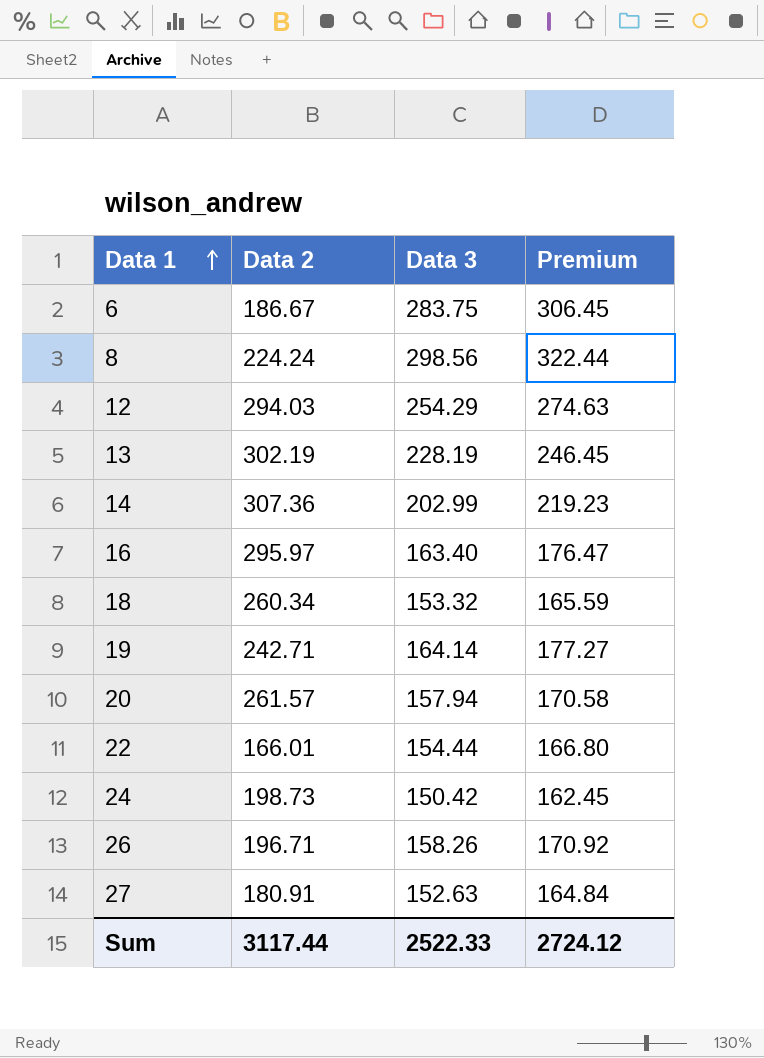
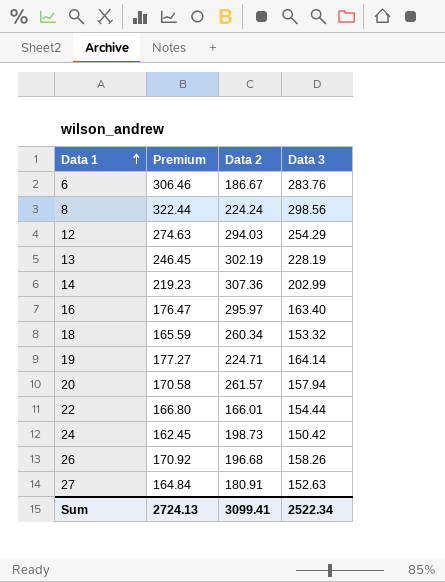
column Premium | position: 4 -> 2
6 | Premium: 306.45 -> 306.46
6 | Data 3: 283.75 -> 283.76
19 | Data 2: 242.71 -> 224.71
26 | Data 2: 196.71 -> 196.68
Sum | Premium: 2724.12 -> 2724.13
Sum | Data 2: 3117.44 -> 3099.41
Sum | Data 3: 2522.33 -> 2522.34

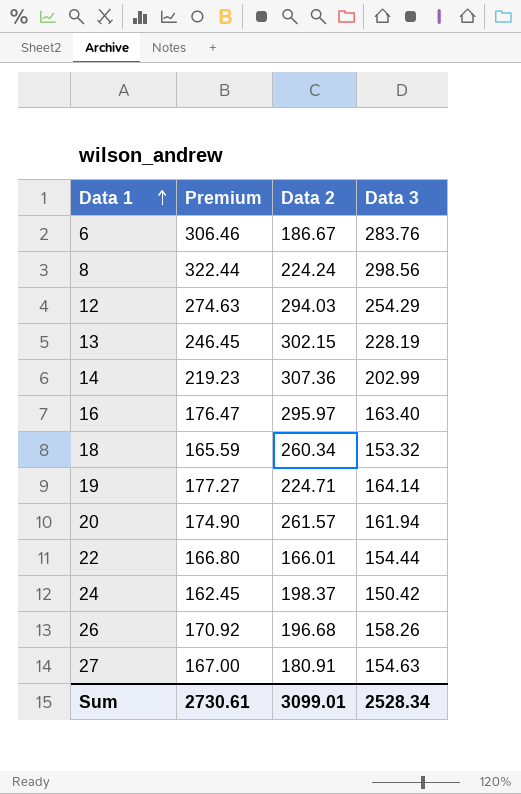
13 | Data 2: 302.19 -> 302.15
20 | Premium: 170.58 -> 174.90
20 | Data 3: 157.94 -> 161.94
24 | Data 2: 198.73 -> 198.37
27 | Premium: 164.84 -> 167.00
27 | Data 3: 152.63 -> 154.63
Sum | Premium: 2724.13 -> 2730.61
Sum | Data 2: 3099.41 -> 3099.01
Sum | Data 3: 2522.34 -> 2528.34

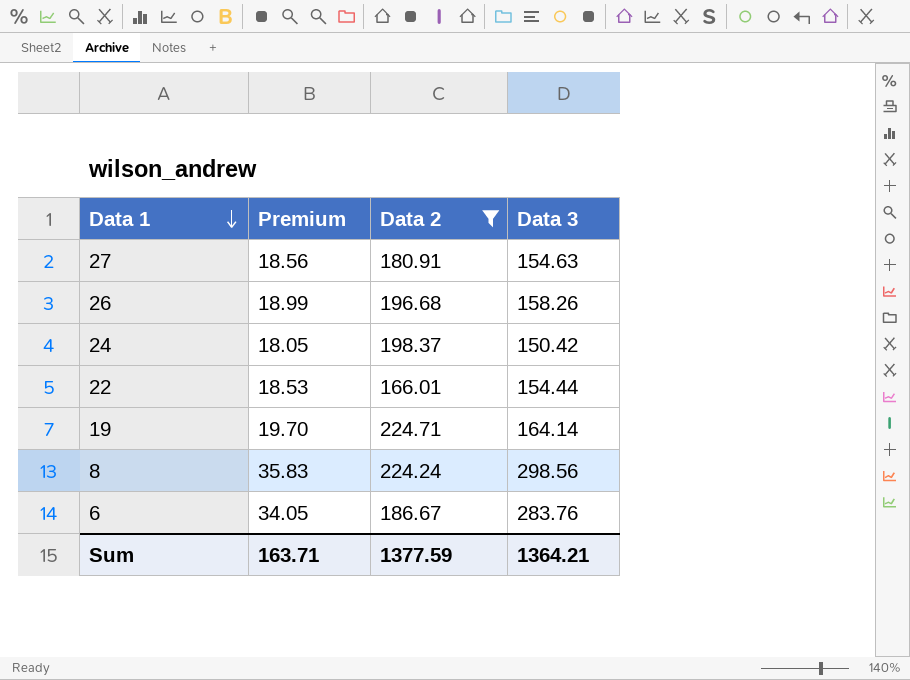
filter: none -> Data 2 <= 224.71
row order: Data 1 ascending -> Data 1 descending
column Premium | formula: [Data 3] * 1.08 -> [Data 3] * 0.12
Sum | Premium: 2730.61 -> 163.71
Sum | Data 2: 3099.01 -> 1377.59
Sum | Data 3: 2528.34 -> 1364.21

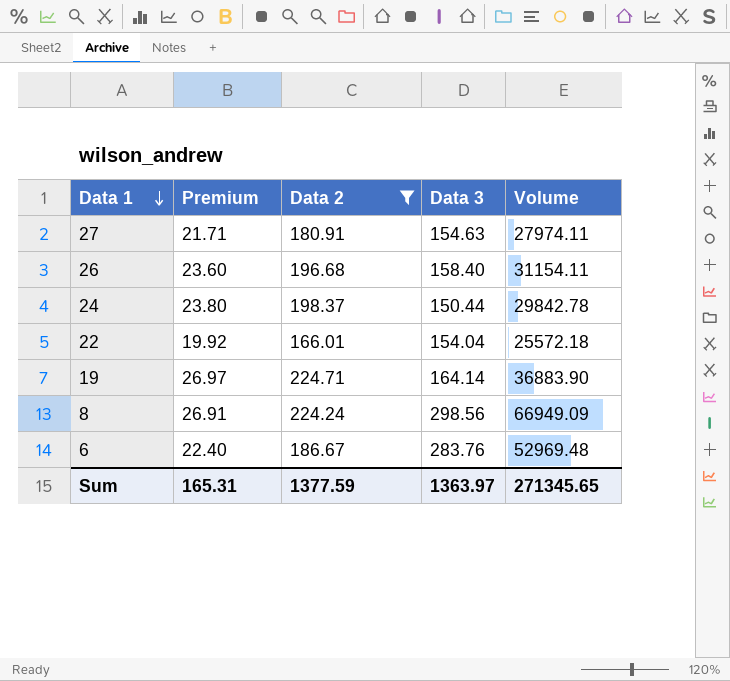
column Premium | formula: [Data 3] * 0.12 -> [Data 2] * 0.12
column Volume | formula: none -> [Data 2] * [Data 3]
26 | Data 3: 158.26 -> 158.40
24 | Data 3: 150.42 -> 150.44
22 | Data 3: 154.44 -> 154.04
Sum | Premium: 163.71 -> 165.31
Sum | Data 3: 1364.21 -> 1363.97

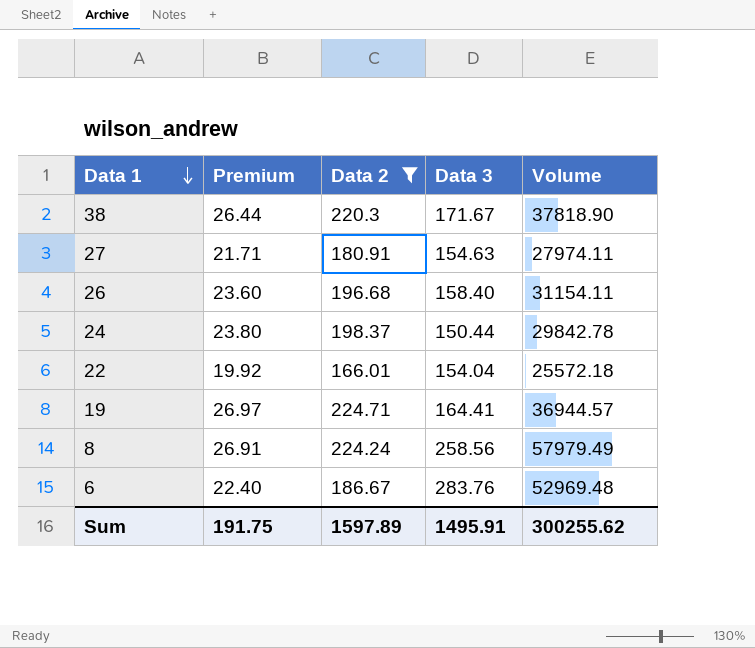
row 38: none -> 26.44 | 220.3 | 171.67 | 37818.90
19 | Data 3: 164.14 -> 164.41
19 | Volume: 36883.90 -> 36944.57
8 | Data 3: 298.56 -> 258.56
8 | Volume: 66949.09 -> 57979.49
Sum | Premium: 165.31 -> 191.75
Sum | Data 2: 1377.59 -> 1597.89
Sum | Data 3: 1363.97 -> 1495.91
Sum | Volume: 271345.65 -> 300255.62

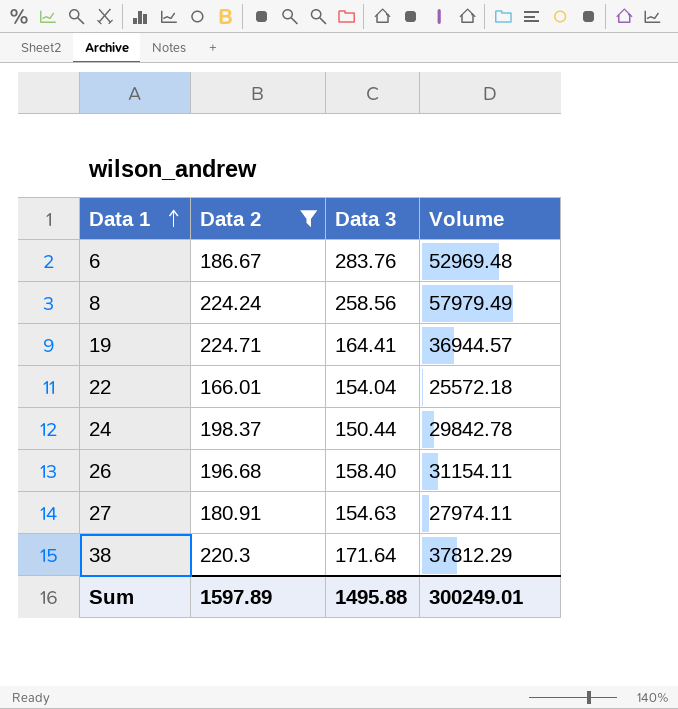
row order: Data 1 descending -> Data 1 ascending
column Premium | formula: [Data 2] * 0.12 -> none
38 | Data 3: 171.67 -> 171.64
38 | Volume: 37818.90 -> 37812.29
Sum | Data 3: 1495.91 -> 1495.88
Sum | Volume: 300255.62 -> 300249.01

